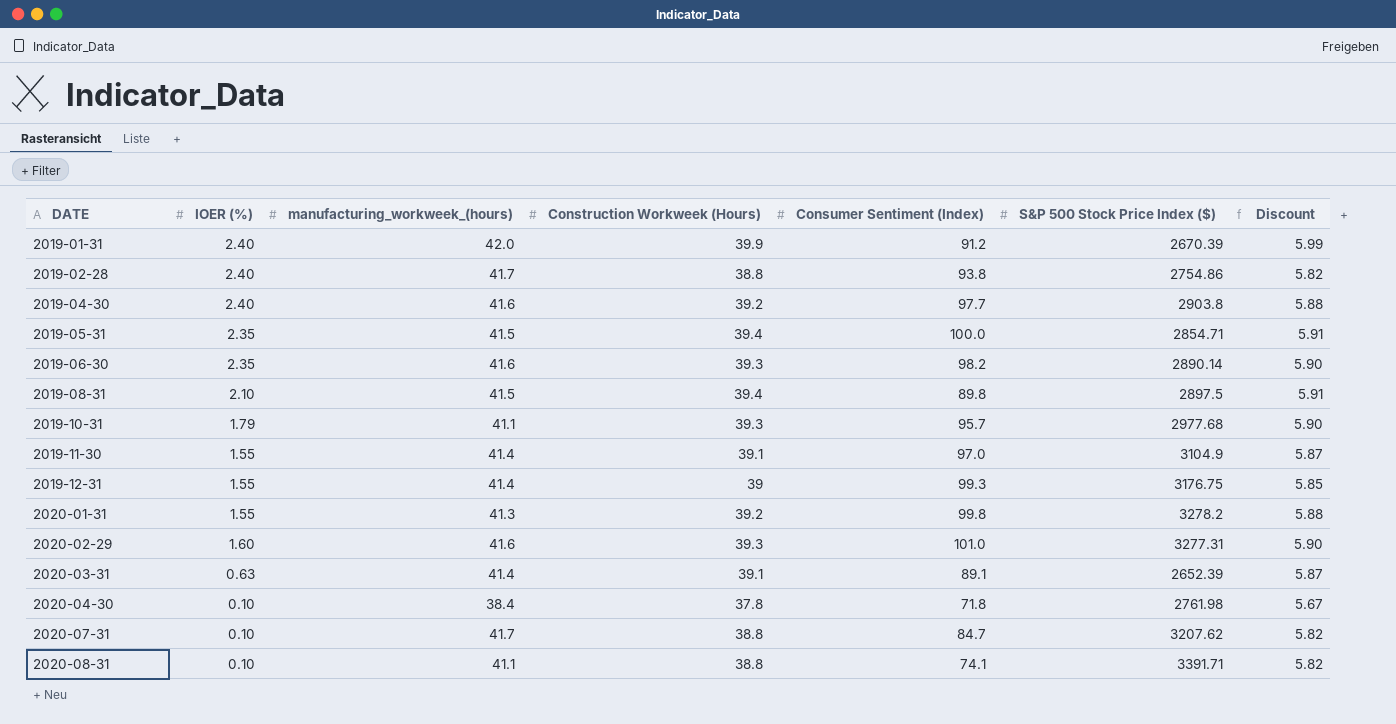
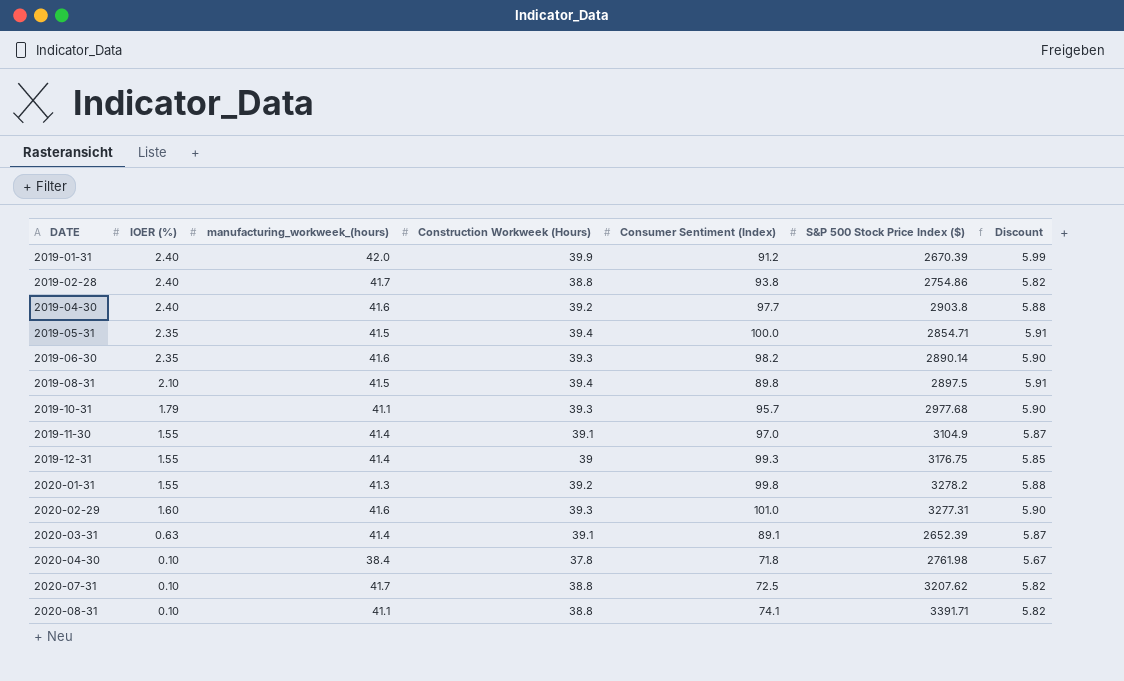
2020-07-31 | Consumer Sentiment (Index): 84.7 -> 72.5

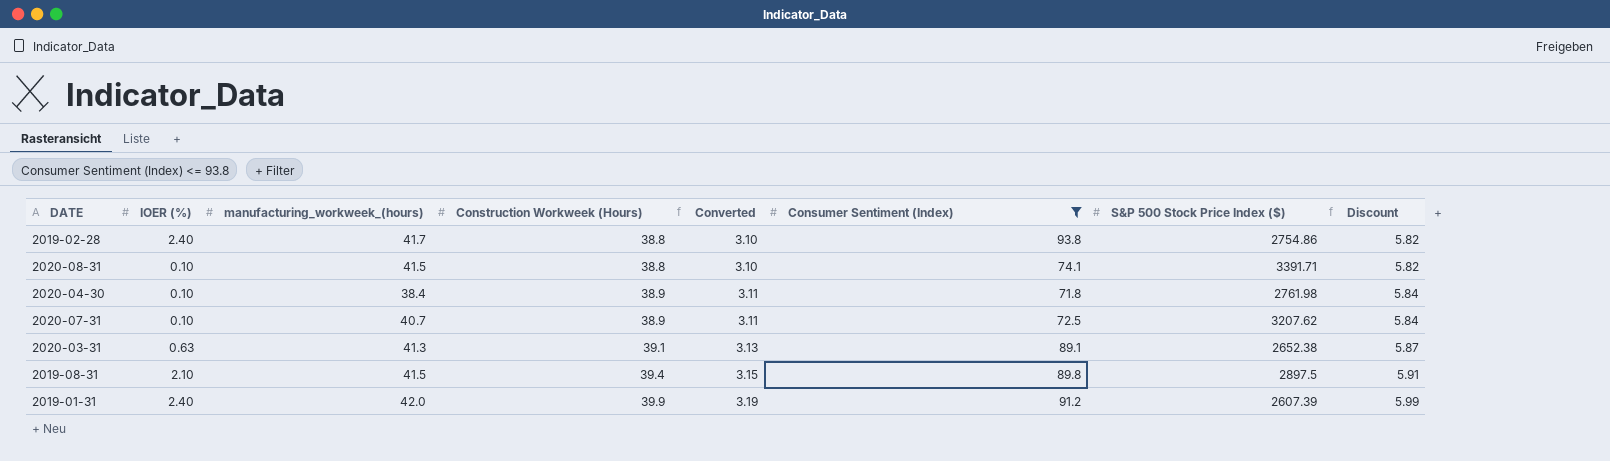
filter: none -> Consumer Sentiment (Index) <= 93.8
row order: DATE ascending -> Construction Workweek (Hours) ascending
column Converted | formula: none -> [Construction Workweek (Hours)] * 0.08
2020-08-31 | manufacturing_workweek_(hours): 41.1 -> 41.5
2020-04-30 | Construction Workweek (Hours): 37.8 -> 38.9
2020-04-30 | Discount: 5.67 -> 5.84
2020-07-31 | manufacturing_workweek_(hours): 41.7 -> 40.7
2020-07-31 | Construction Workweek (Hours): 38.8 -> 38.9
2020-07-31 | Discount: 5.82 -> 5.84
2020-03-31 | manufacturing_workweek_(hours): 41.4 -> 41.3
2020-03-31 | S&P 500 Stock Price Index ($): 2652.39 -> 2652.38
2019-01-31 | S&P 500 Stock Price Index ($): 2670.39 -> 2607.39

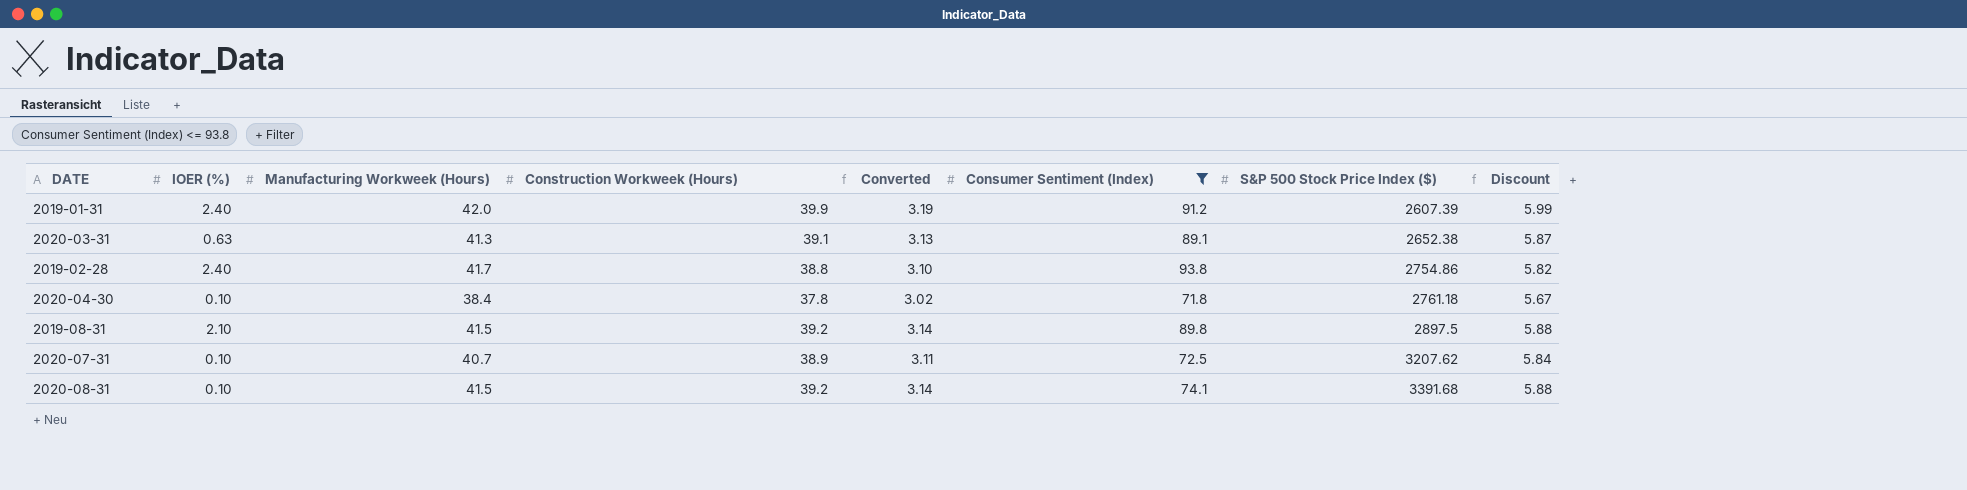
row order: Construction Workweek (Hours) ascending -> S&P 500 Stock Price Index ($) ascending
column name: manufacturing_workweek_(hours) -> Manufacturing Workweek (Hours)
2020-04-30 | Construction Workweek (Hours): 38.9 -> 37.8
2020-04-30 | Converted: 3.11 -> 3.02
2020-04-30 | S&P 500 Stock Price Index ($): 2761.98 -> 2761.18
2020-04-30 | Discount: 5.84 -> 5.67
2019-08-31 | Construction Workweek (Hours): 39.4 -> 39.2
2019-08-31 | Converted: 3.15 -> 3.14
2019-08-31 | Discount: 5.91 -> 5.88
2020-08-31 | Construction Workweek (Hours): 38.8 -> 39.2
2020-08-31 | Converted: 3.10 -> 3.14
2020-08-31 | S&P 500 Stock Price Index ($): 3391.71 -> 3391.68
2020-08-31 | Discount: 5.82 -> 5.88

